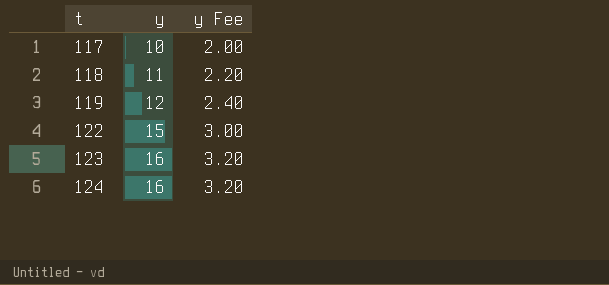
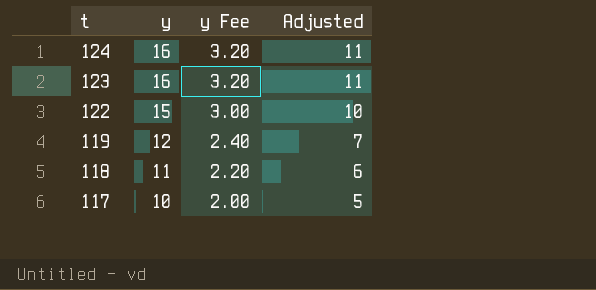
row order: t ascending -> t descending
column Adjusted | formula: none -> [y] - 5

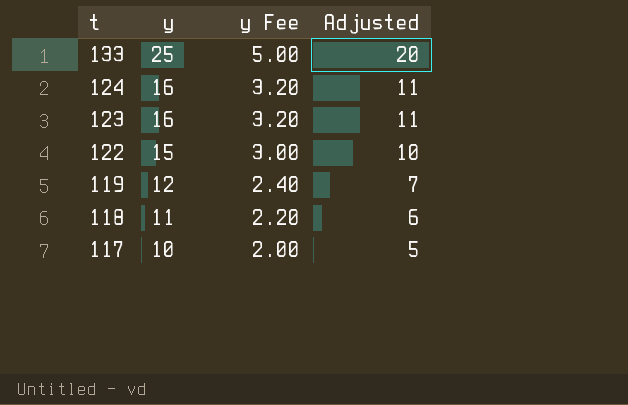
row 133: none -> 25 | 5.00 | 20

